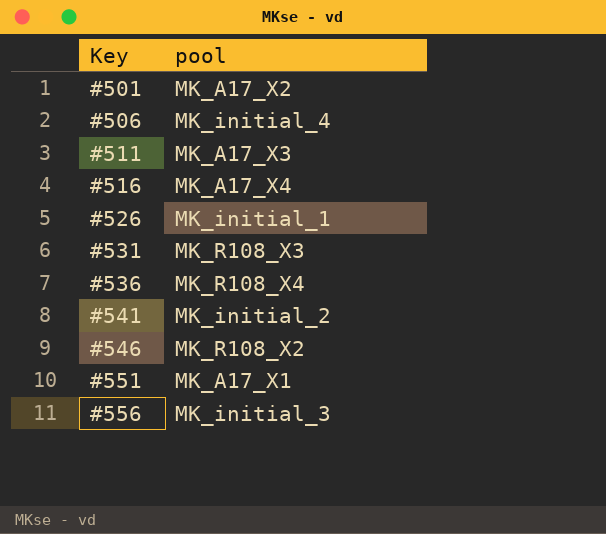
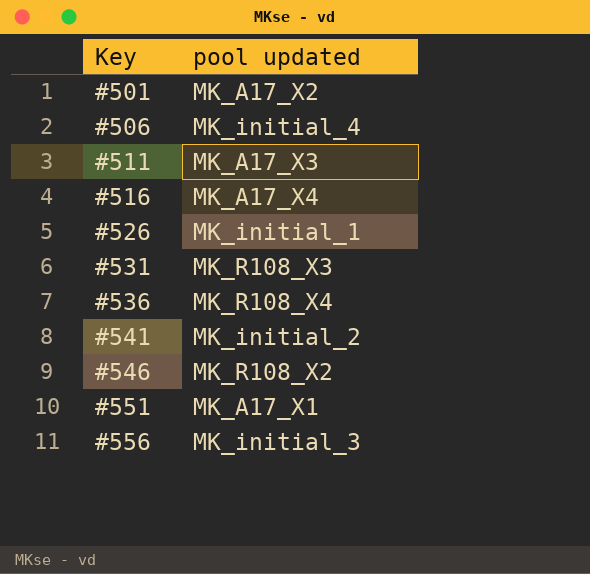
column name: pool -> pool updated

